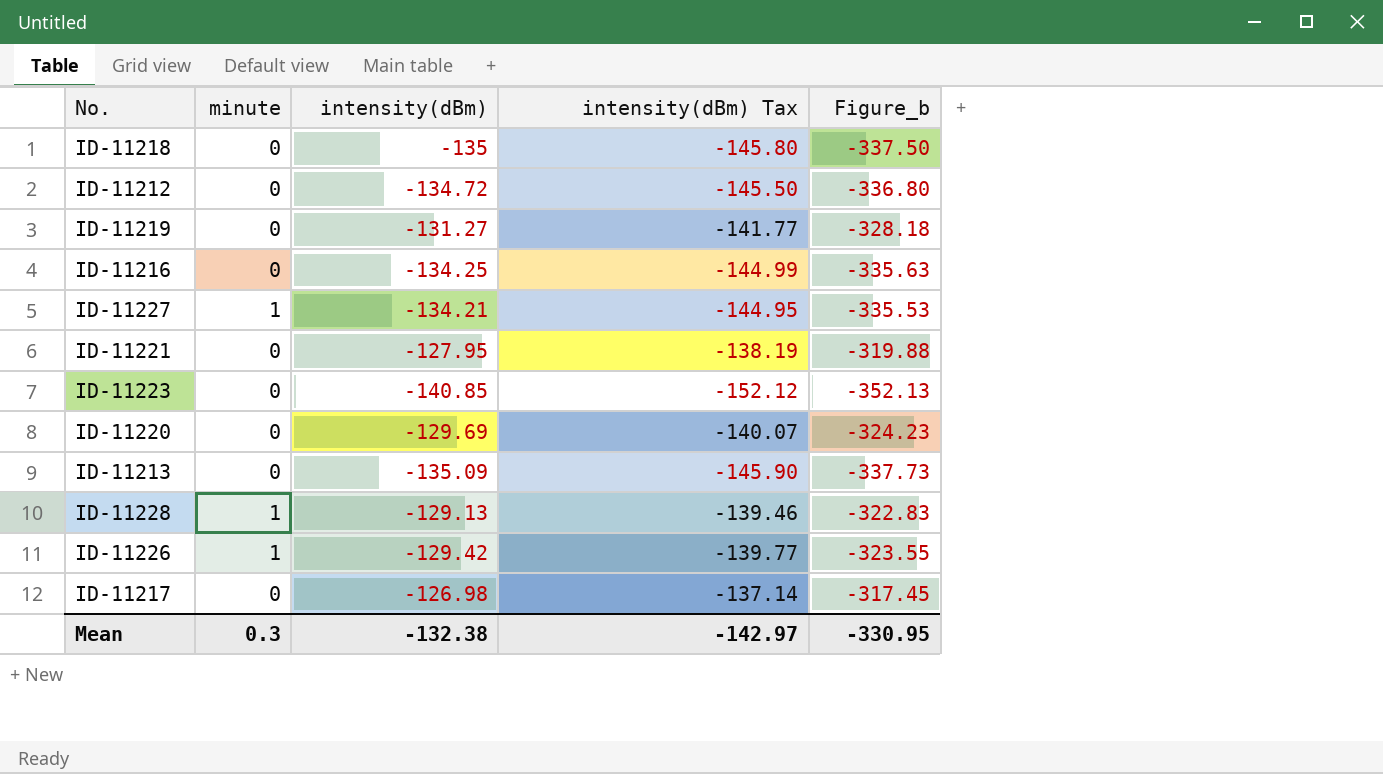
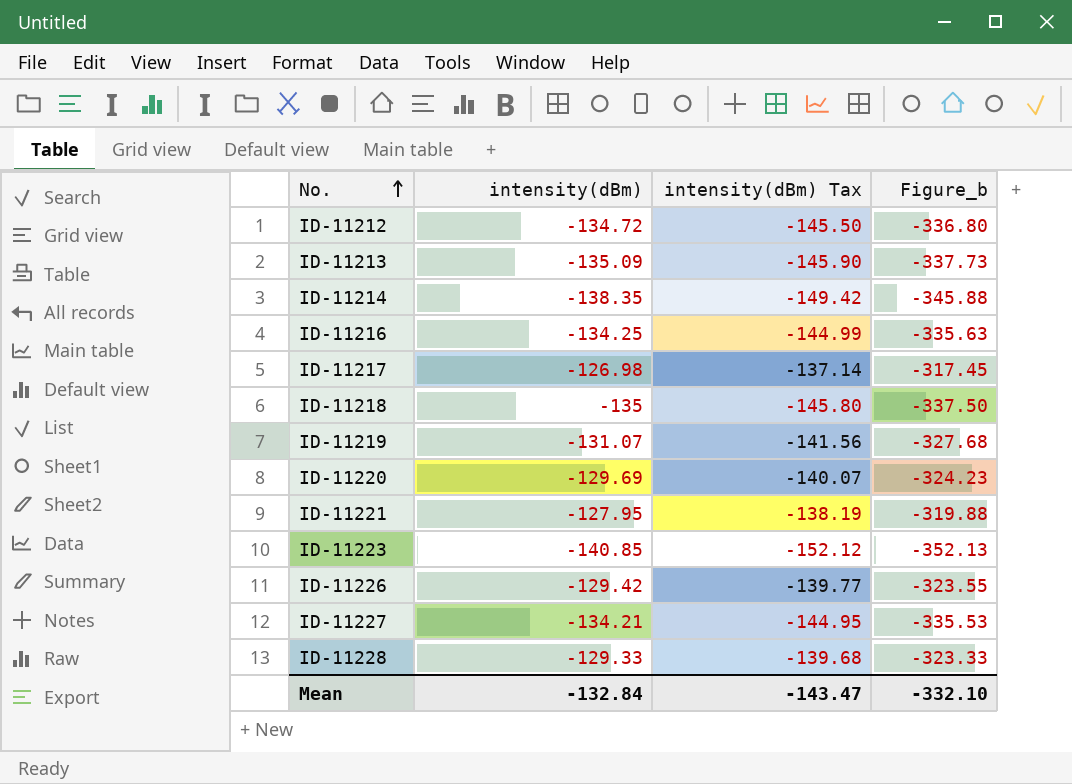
row order: none -> No. ascending
column minute | position: 2 -> none
row ID-11214: none -> -138.35 | -149.42 | -345.88
ID-11219 | intensity(dBm): -131.27 -> -131.07
ID-11219 | intensity(dBm) Tax: -141.77 -> -141.56
ID-11219 | Figure_b: -328.18 -> -327.68
ID-11228 | intensity(dBm): -129.13 -> -129.33
ID-11228 | intensity(dBm) Tax: -139.46 -> -139.68
ID-11228 | Figure_b: -322.83 -> -323.33
Mean | intensity(dBm): -132.38 -> -132.84
Mean | intensity(dBm) Tax: -142.97 -> -143.47
Mean | Figure_b: -330.95 -> -332.10

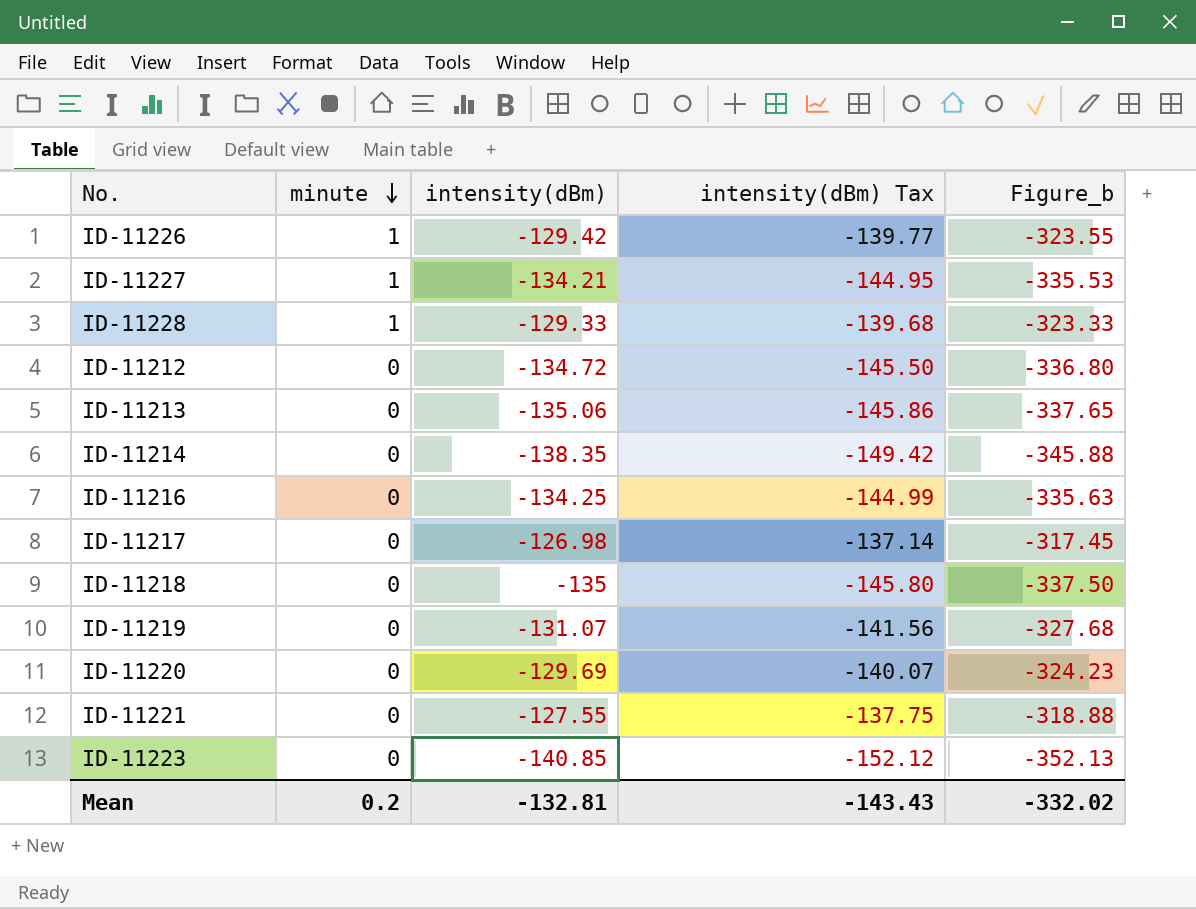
row order: No. ascending -> minute descending
column minute | position: none -> 2
ID-11213 | intensity(dBm): -135.09 -> -135.06
ID-11213 | intensity(dBm) Tax: -145.90 -> -145.86
ID-11213 | Figure_b: -337.73 -> -337.65
ID-11221 | intensity(dBm): -127.95 -> -127.55
ID-11221 | intensity(dBm) Tax: -138.19 -> -137.75
ID-11221 | Figure_b: -319.88 -> -318.88
Mean | intensity(dBm): -132.84 -> -132.81
Mean | intensity(dBm) Tax: -143.47 -> -143.43
Mean | Figure_b: -332.10 -> -332.02

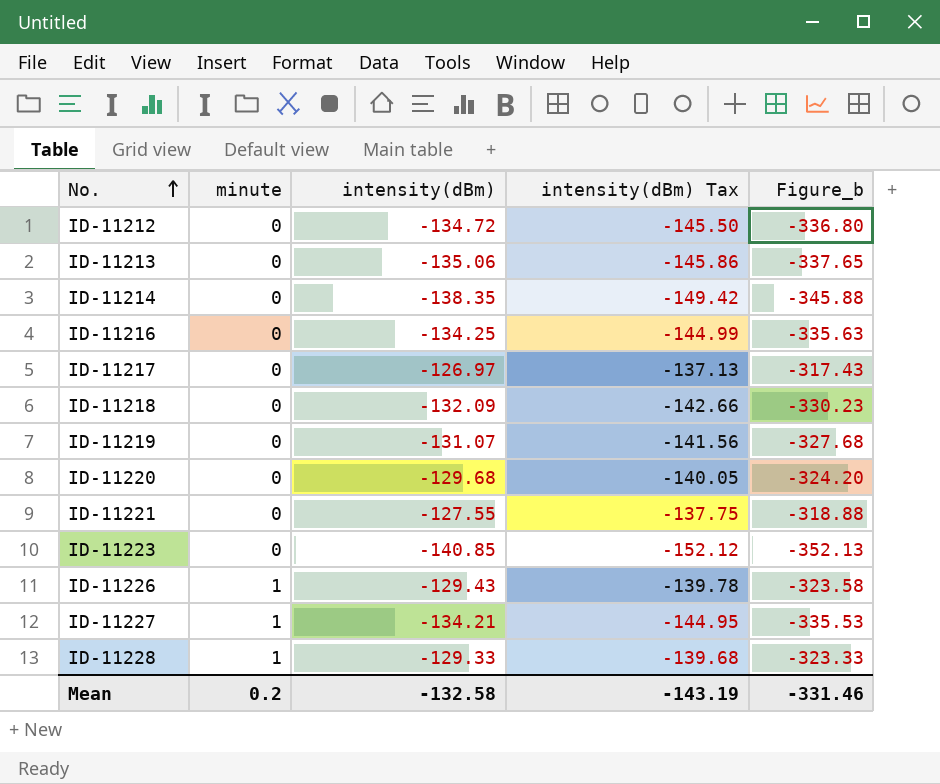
row order: minute descending -> No. ascending
ID-11217 | intensity(dBm): -126.98 -> -126.97
ID-11217 | intensity(dBm) Tax: -137.14 -> -137.13
ID-11217 | Figure_b: -317.45 -> -317.43
ID-11218 | intensity(dBm): -135 -> -132.09
ID-11218 | intensity(dBm) Tax: -145.80 -> -142.66
ID-11218 | Figure_b: -337.50 -> -330.23
ID-11220 | intensity(dBm): -129.69 -> -129.68
ID-11220 | intensity(dBm) Tax: -140.07 -> -140.05
ID-11220 | Figure_b: -324.23 -> -324.20
ID-11226 | intensity(dBm): -129.42 -> -129.43
ID-11226 | intensity(dBm) Tax: -139.77 -> -139.78
ID-11226 | Figure_b: -323.55 -> -323.58
Mean | intensity(dBm): -132.81 -> -132.58
Mean | intensity(dBm) Tax: -143.43 -> -143.19
Mean | Figure_b: -332.02 -> -331.46

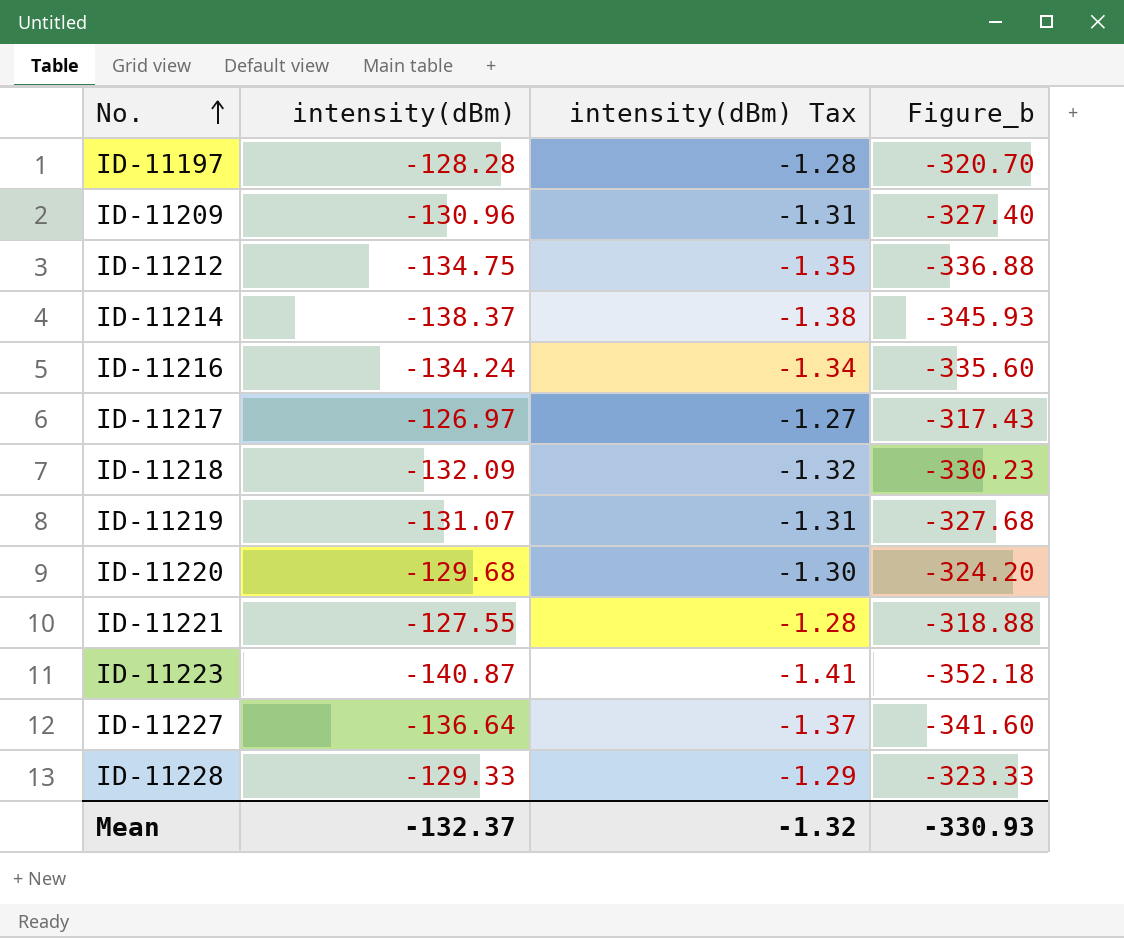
column minute | position: 2 -> none
column intensity(dBm) Tax | formula: [intensity(dBm)] * 1.08 -> [intensity(dBm)] * 0.01
row ID-11213: 0 | -135.06 | -145.86 | -337.65 -> none
row ID-11226: 1 | -129.43 | -139.78 | -323.58 -> none
row ID-11197: none -> -128.28 | -1.28 | -320.70
row ID-11209: none -> -130.96 | -1.31 | -327.40
ID-11212 | intensity(dBm): -134.72 -> -134.75
ID-11212 | Figure_b: -336.80 -> -336.88
ID-11214 | intensity(dBm): -138.35 -> -138.37
ID-11214 | Figure_b: -345.88 -> -345.93
ID-11216 | intensity(dBm): -134.25 -> -134.24
ID-11216 | Figure_b: -335.63 -> -335.60
ID-11223 | intensity(dBm): -140.85 -> -140.87
ID-11223 | Figure_b: -352.13 -> -352.18
ID-11227 | intensity(dBm): -134.21 -> -136.64
ID-11227 | Figure_b: -335.53 -> -341.60
Mean | intensity(dBm): -132.58 -> -132.37
Mean | intensity(dBm) Tax: -143.19 -> -1.32
Mean | Figure_b: -331.46 -> -330.93

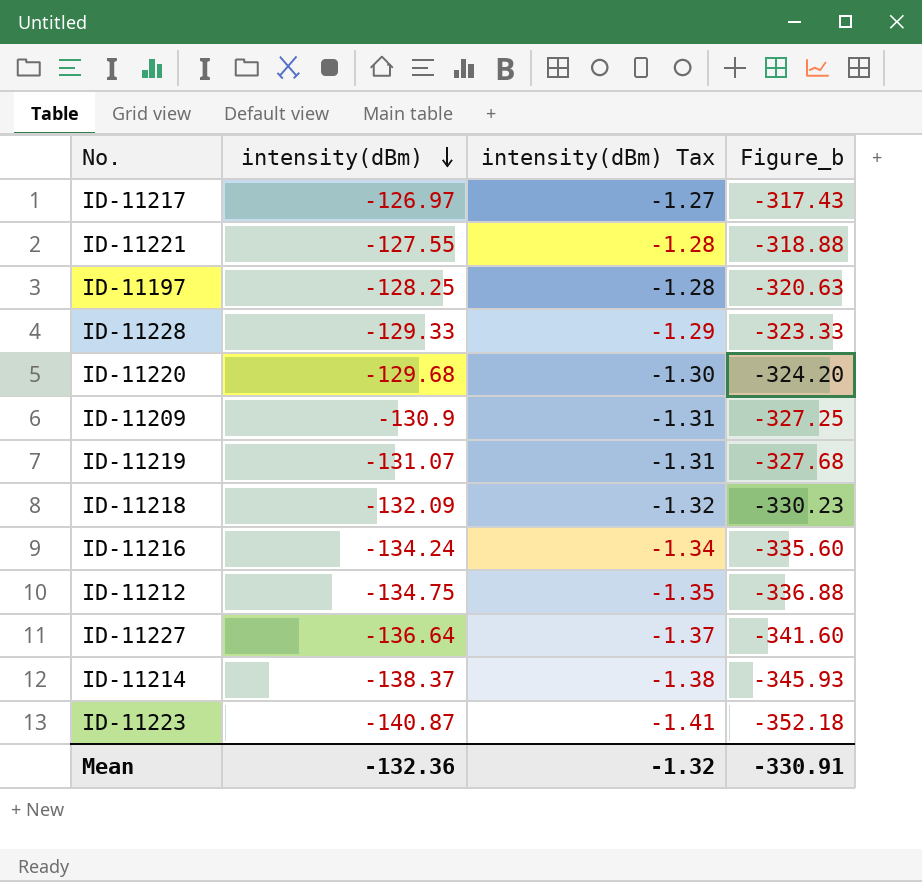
row order: No. ascending -> intensity(dBm) descending
ID-11197 | intensity(dBm): -128.28 -> -128.25
ID-11197 | Figure_b: -320.70 -> -320.63
ID-11209 | intensity(dBm): -130.96 -> -130.9
ID-11209 | Figure_b: -327.40 -> -327.25
Mean | intensity(dBm): -132.37 -> -132.36
Mean | Figure_b: -330.93 -> -330.91

